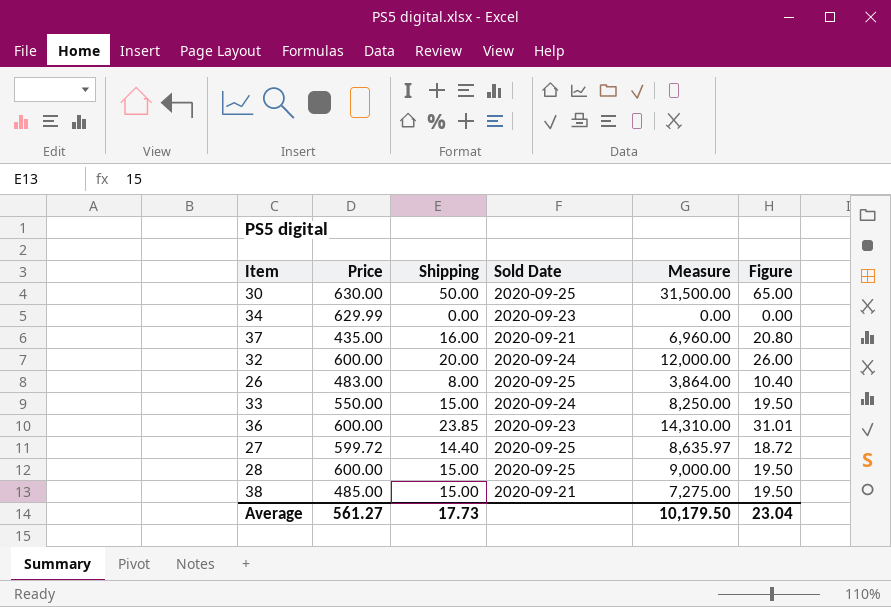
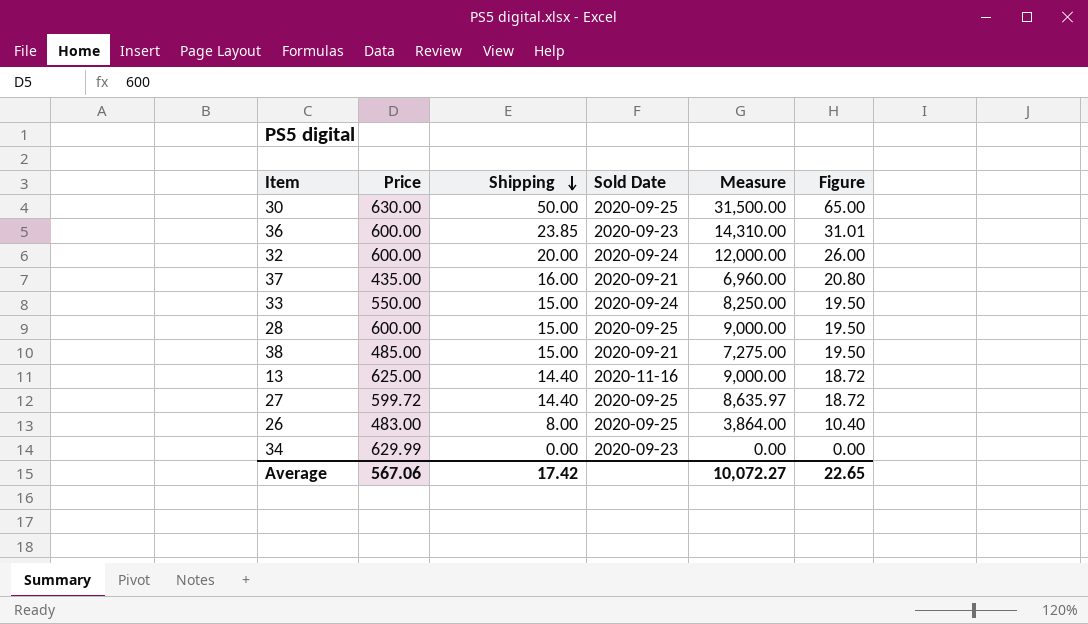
row order: none -> Shipping descending
row 13: none -> 625.00 | 14.40 | 2020-11-16 | 9,000.00 | 18.72
Average | Price: 561.27 -> 567.06
Average | Shipping: 17.73 -> 17.42
Average | Measure: 10,179.50 -> 10,072.27
Average | Figure: 23.04 -> 22.65

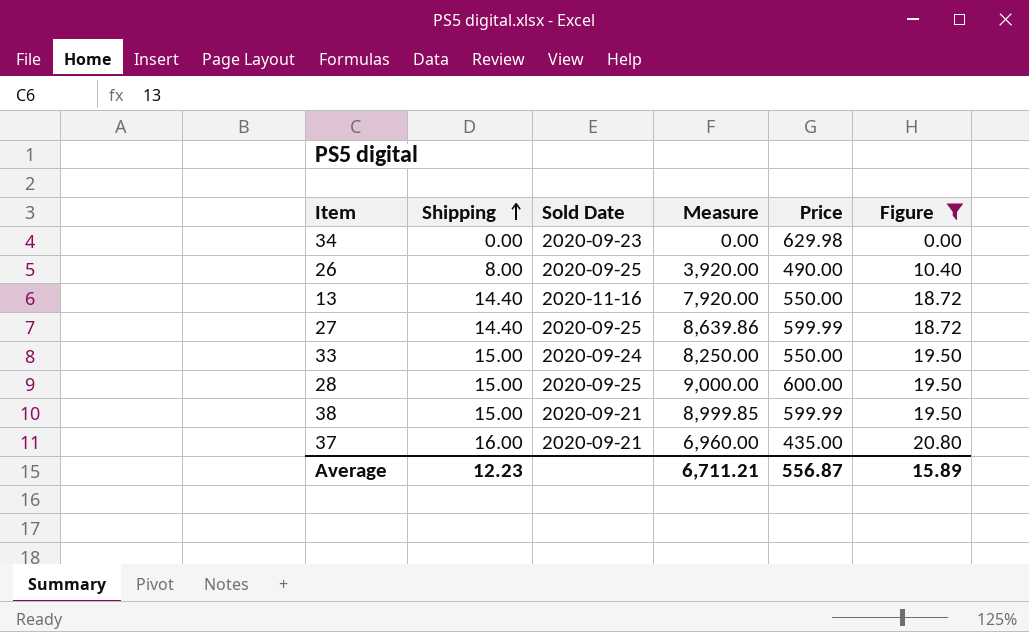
filter: none -> Figure <= 20.80
row order: Shipping descending -> Shipping ascending
column Price | position: 2 -> 5
34 | Price: 629.99 -> 629.98
26 | Measure: 3,864.00 -> 3,920.00
26 | Price: 483.00 -> 490.00
13 | Measure: 9,000.00 -> 7,920.00
13 | Price: 625.00 -> 550.00
27 | Measure: 8,635.97 -> 8,639.86
27 | Price: 599.72 -> 599.99
38 | Measure: 7,275.00 -> 8,999.85
38 | Price: 485.00 -> 599.99
Average | Shipping: 17.42 -> 12.23
Average | Measure: 10,072.27 -> 6,711.21
Average | Price: 567.06 -> 556.87
Average | Figure: 22.65 -> 15.89

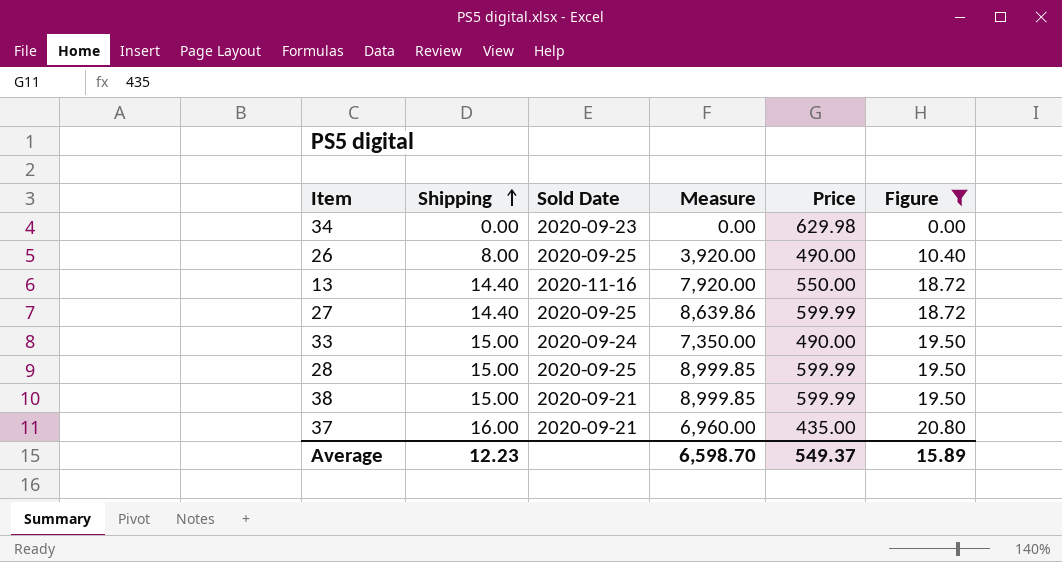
33 | Measure: 8,250.00 -> 7,350.00
33 | Price: 550.00 -> 490.00
28 | Measure: 9,000.00 -> 8,999.85
28 | Price: 600.00 -> 599.99
Average | Measure: 6,711.21 -> 6,598.70
Average | Price: 556.87 -> 549.37

